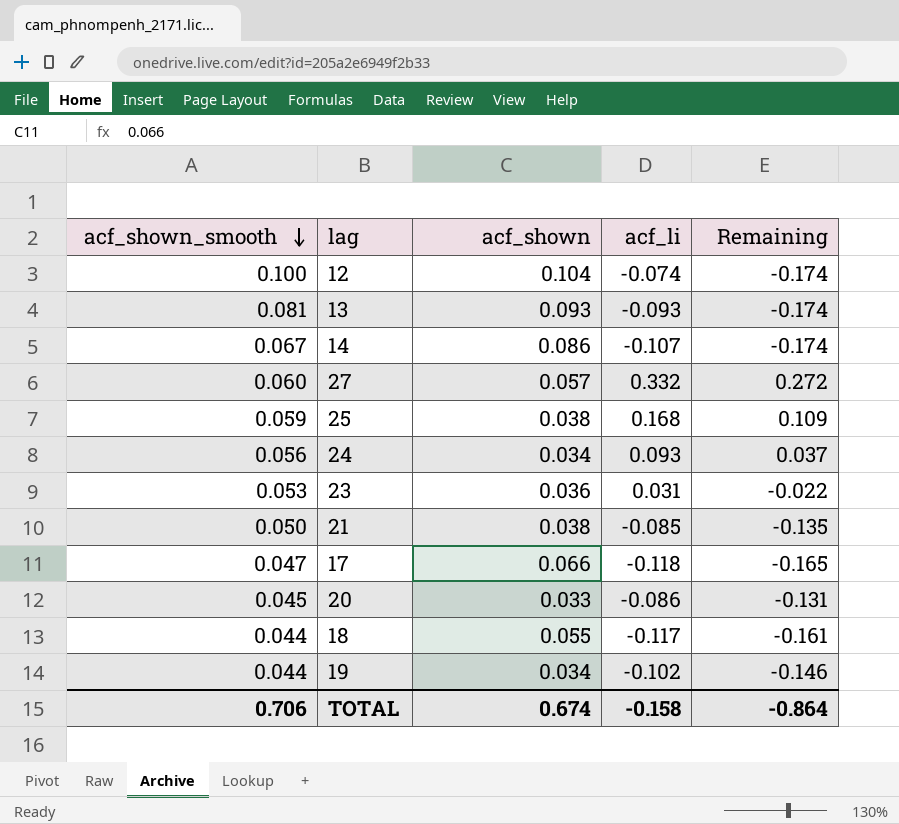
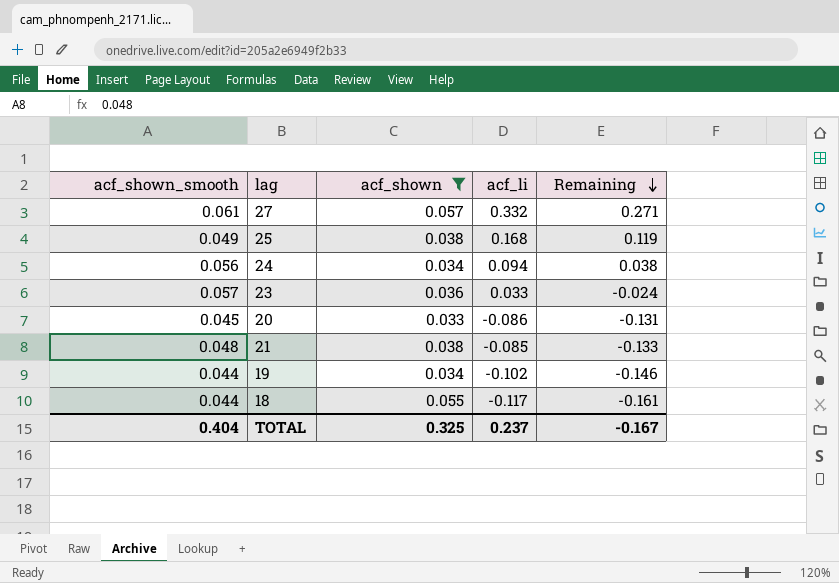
filter: none -> acf_shown <= 0.057
row order: acf_shown_smooth descending -> Remaining descending
27 | acf_shown_smooth: 0.060 -> 0.061
27 | Remaining: 0.272 -> 0.271
25 | acf_shown_smooth: 0.059 -> 0.049
25 | Remaining: 0.109 -> 0.119
24 | acf_li: 0.093 -> 0.094
24 | Remaining: 0.037 -> 0.038
23 | acf_shown_smooth: 0.053 -> 0.057
23 | acf_li: 0.031 -> 0.033
23 | Remaining: -0.022 -> -0.024
21 | acf_shown_smooth: 0.050 -> 0.048
21 | Remaining: -0.135 -> -0.133
TOTAL | acf_shown_smooth: 0.706 -> 0.404
TOTAL | acf_shown: 0.674 -> 0.325
TOTAL | acf_li: -0.158 -> 0.237
TOTAL | Remaining: -0.864 -> -0.167

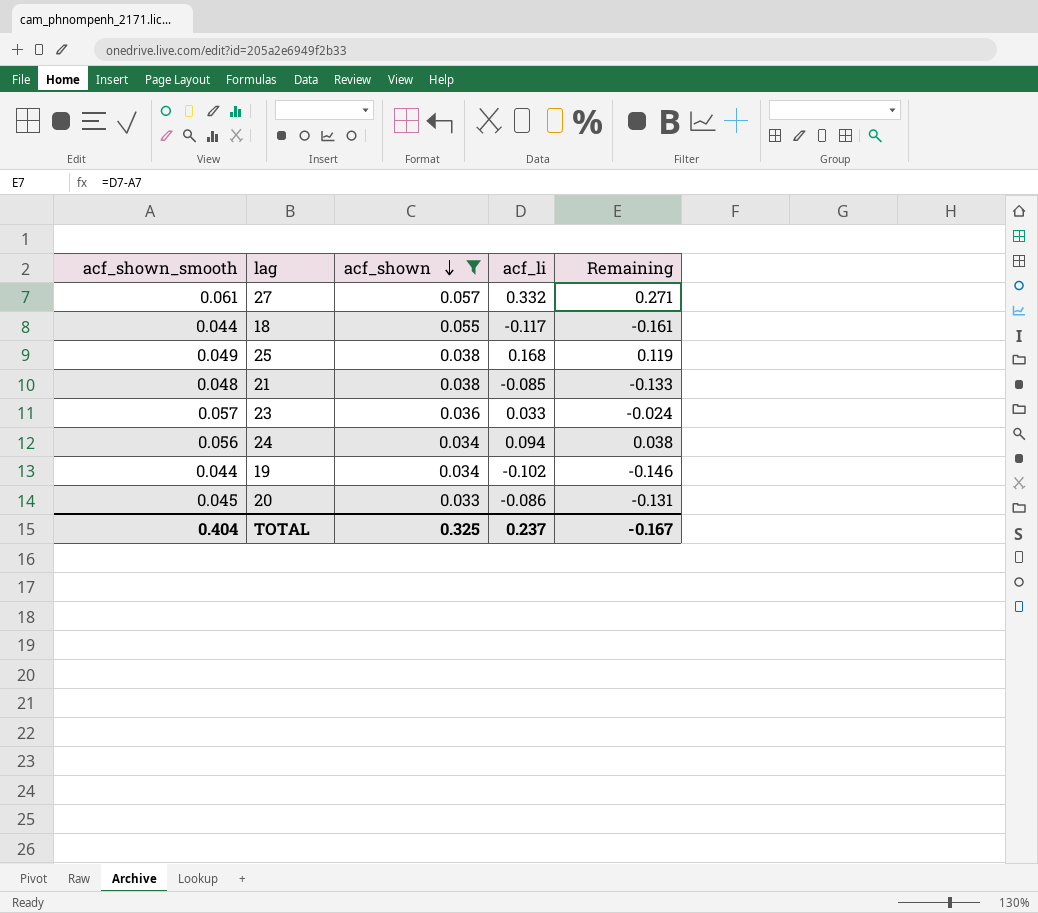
row order: Remaining descending -> acf_shown descending

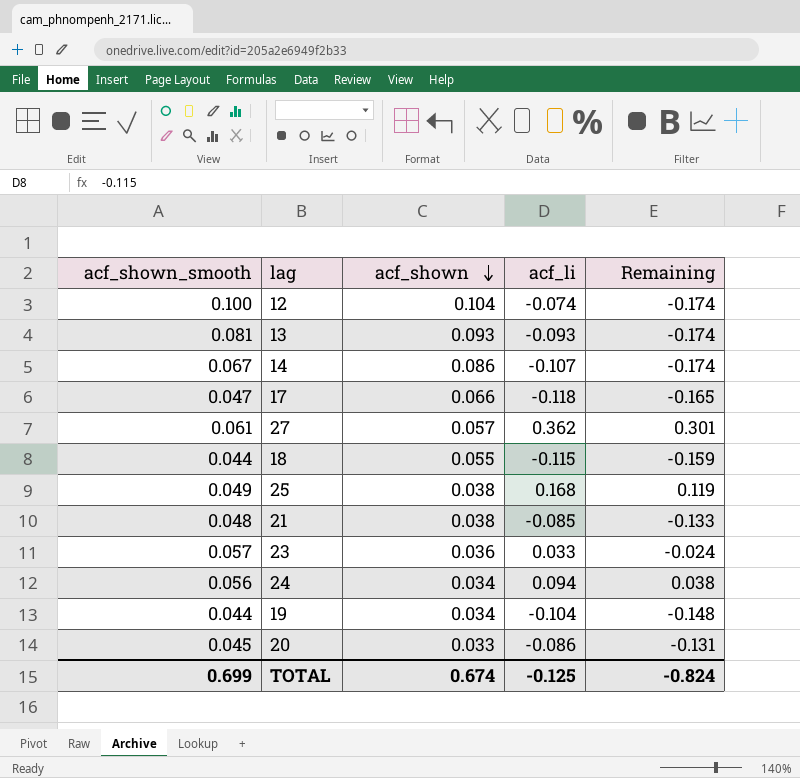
filter: acf_shown <= 0.057 -> none
27 | acf_li: 0.332 -> 0.362
27 | Remaining: 0.271 -> 0.301
18 | acf_li: -0.117 -> -0.115
18 | Remaining: -0.161 -> -0.159
19 | acf_li: -0.102 -> -0.104
19 | Remaining: -0.146 -> -0.148
TOTAL | acf_shown_smooth: 0.404 -> 0.699
TOTAL | acf_shown: 0.325 -> 0.674
TOTAL | acf_li: 0.237 -> -0.125
TOTAL | Remaining: -0.167 -> -0.824

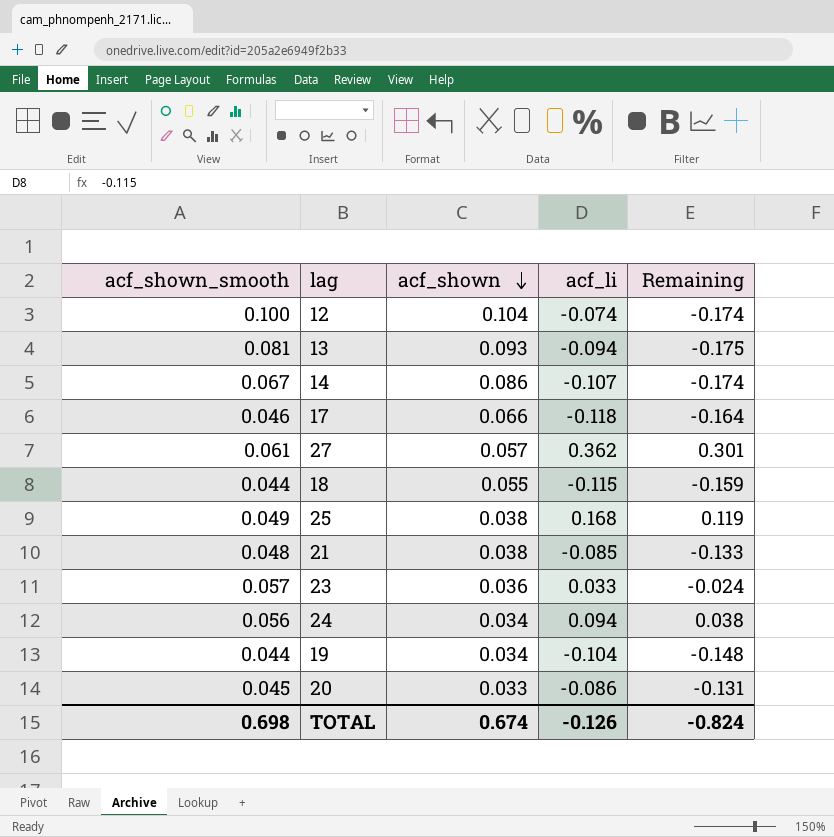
13 | acf_li: -0.093 -> -0.094
13 | Remaining: -0.174 -> -0.175
17 | acf_shown_smooth: 0.047 -> 0.046
17 | Remaining: -0.165 -> -0.164
TOTAL | acf_shown_smooth: 0.699 -> 0.698
TOTAL | acf_li: -0.125 -> -0.126

